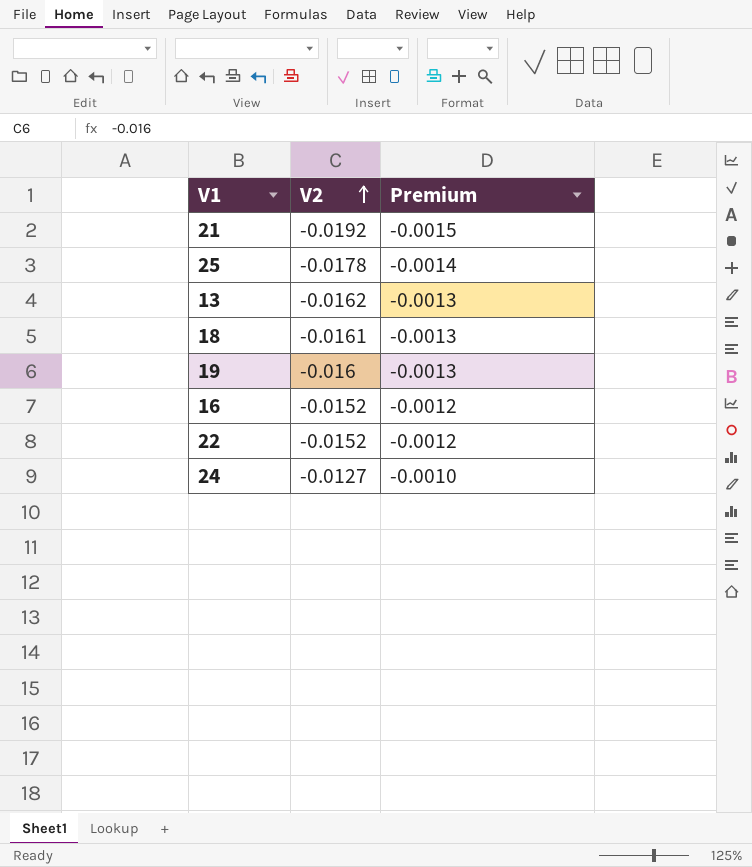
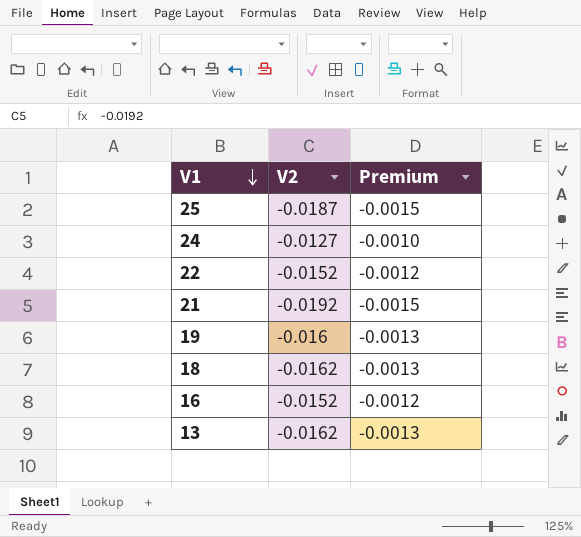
row order: V2 ascending -> V1 descending
25 | V2: -0.0178 -> -0.0187
25 | Premium: -0.0014 -> -0.0015
18 | V2: -0.0161 -> -0.0162

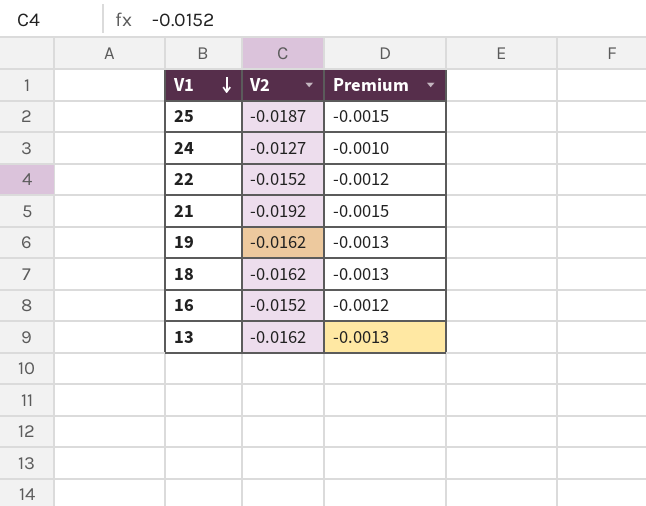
19 | V2: -0.016 -> -0.0162

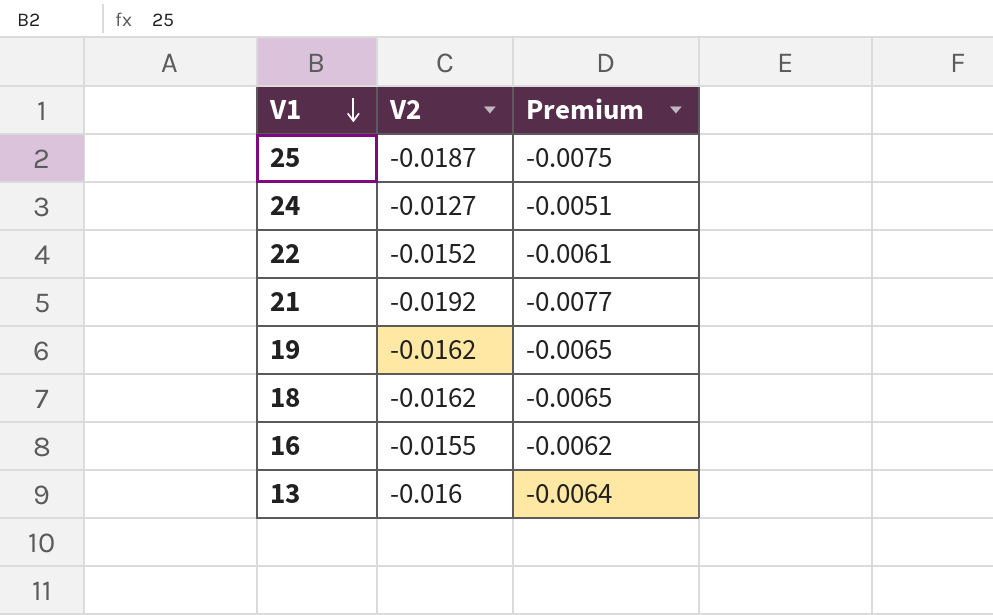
column Premium | formula: [V2] * 0.08 -> [V2] * 0.4
16 | V2: -0.0152 -> -0.0155
13 | V2: -0.0162 -> -0.016

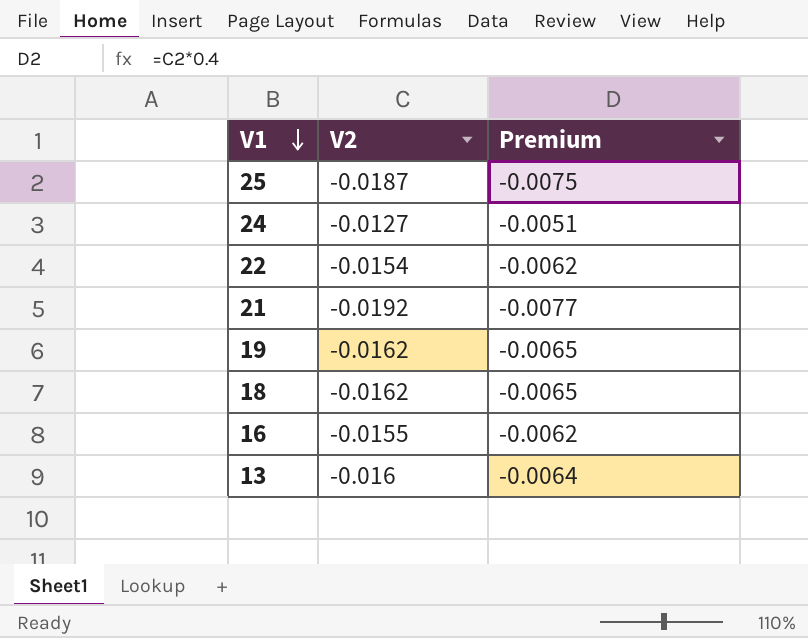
22 | V2: -0.0152 -> -0.0154
22 | Premium: -0.0061 -> -0.0062

